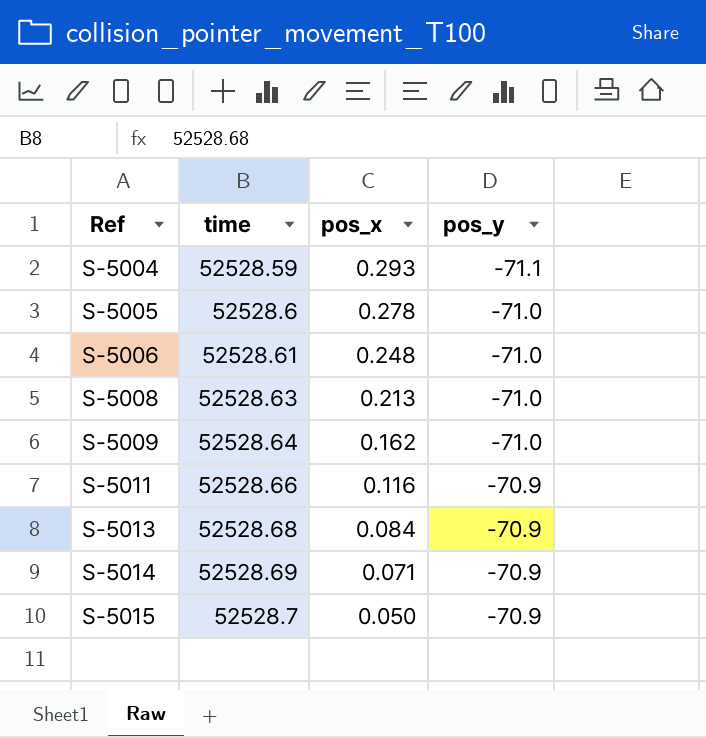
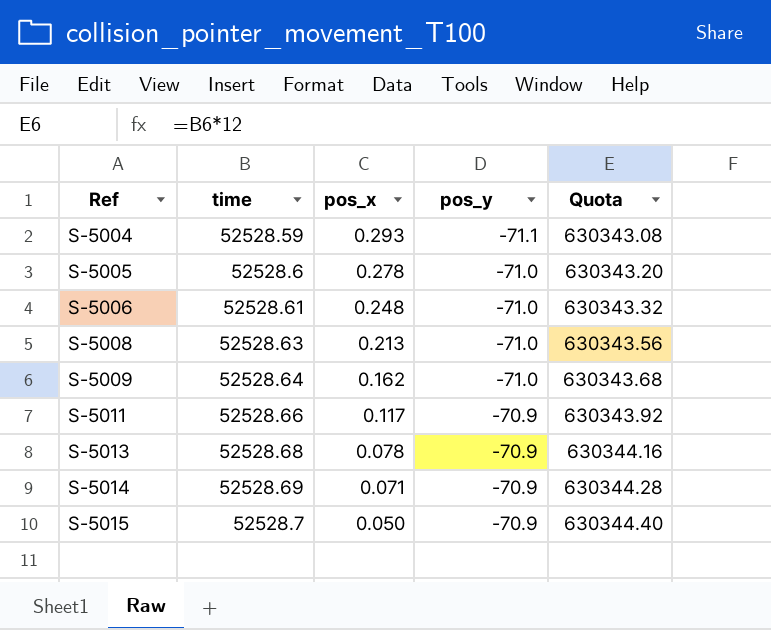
column Quota | formula: none -> [time] * 12
S-5011 | pos_x: 0.116 -> 0.117
S-5013 | pos_x: 0.084 -> 0.078

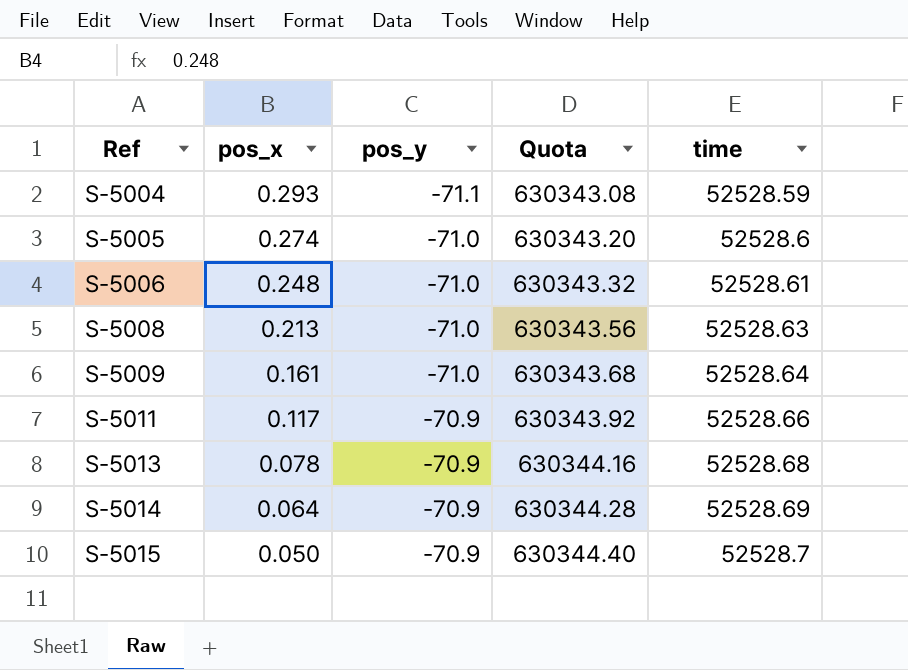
column time | position: 2 -> 5
S-5005 | pos_x: 0.278 -> 0.274
S-5009 | pos_x: 0.162 -> 0.161
S-5014 | pos_x: 0.071 -> 0.064

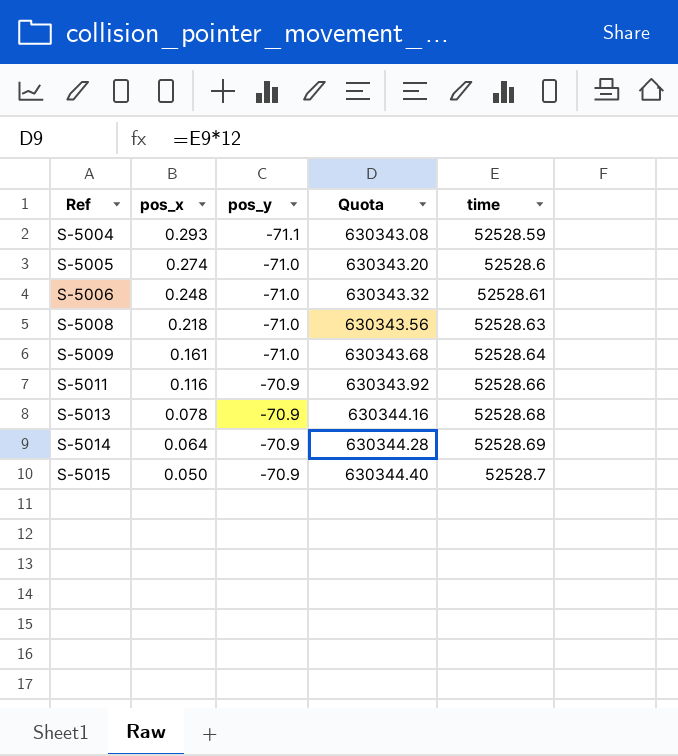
S-5008 | pos_x: 0.213 -> 0.218
S-5011 | pos_x: 0.117 -> 0.116

